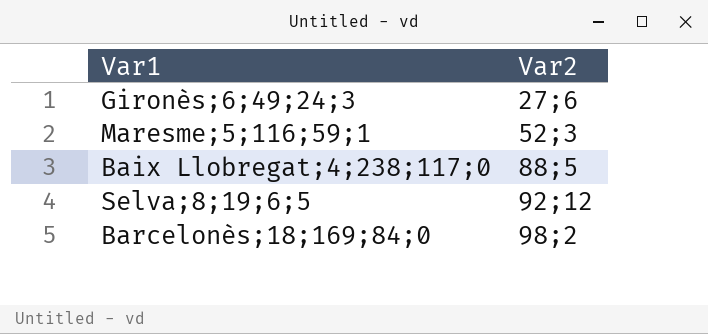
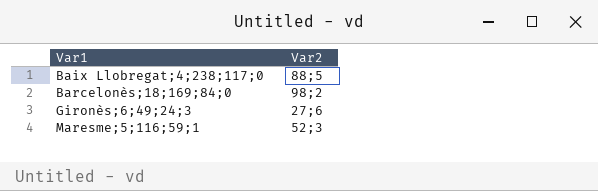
row order: Var2 ascending -> Var1 ascending
row Selva;8;19;6;5: 92;12 -> none

